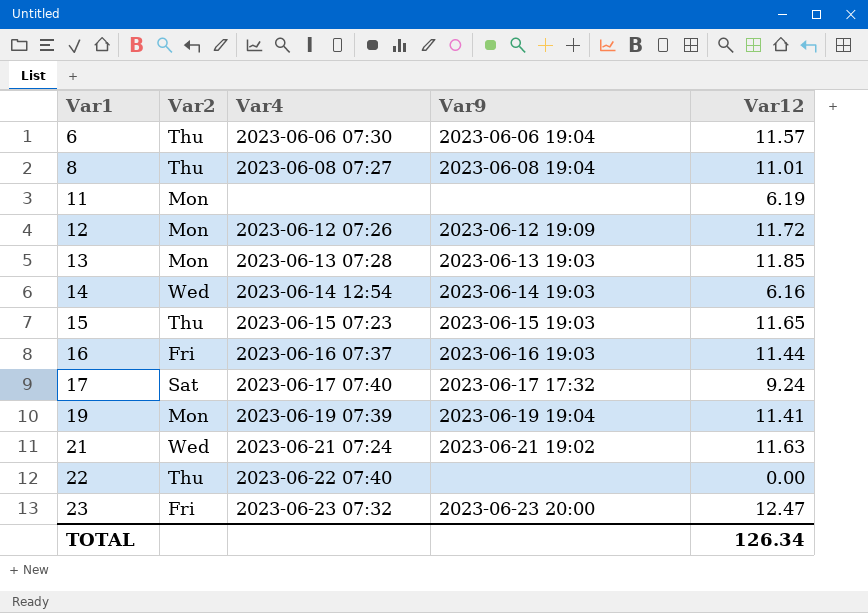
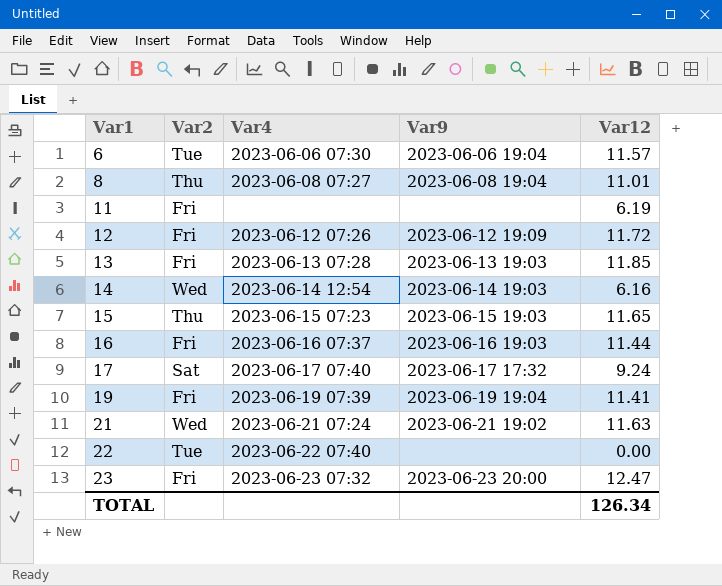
6 | Var2: Thu -> Tue
11 | Var2: Mon -> Fri
12 | Var2: Mon -> Fri
13 | Var2: Mon -> Fri
19 | Var2: Mon -> Fri
22 | Var2: Thu -> Tue

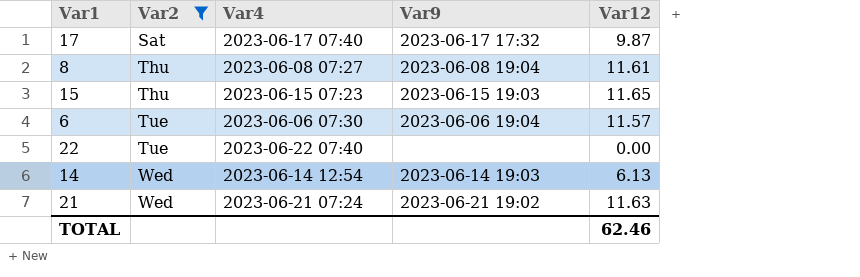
filter: none -> Var2 != Fri
row order: Var1 ascending -> Var2 ascending
17 | Var12: 9.24 -> 9.87
8 | Var12: 11.01 -> 11.61
14 | Var12: 6.16 -> 6.13
TOTAL | Var12: 126.34 -> 62.46

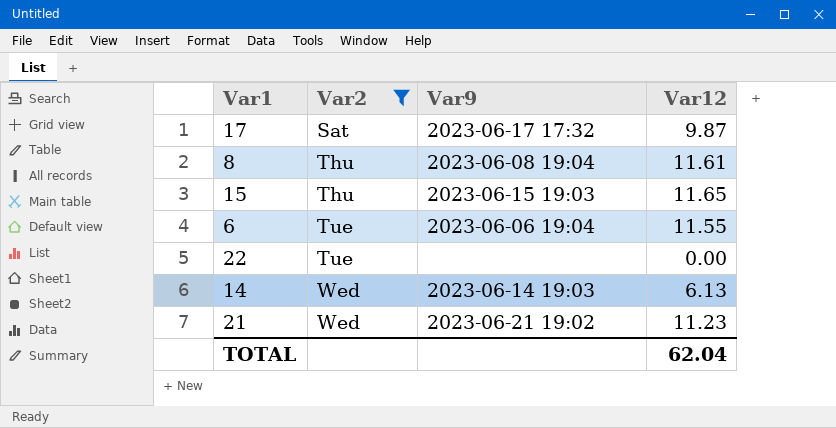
column Var4 | position: 3 -> none
6 | Var12: 11.57 -> 11.55
21 | Var12: 11.63 -> 11.23
TOTAL | Var12: 62.46 -> 62.04

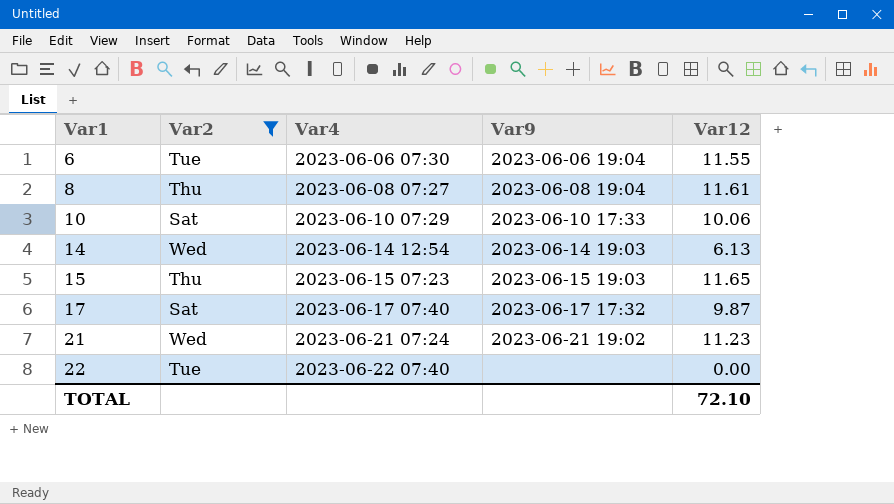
row order: Var2 ascending -> Var1 ascending
column Var4 | position: none -> 3
row 10: none -> Sat | 2023-06-10 07:29 | 2023-06-10 17:33 | 10.06
TOTAL | Var12: 62.04 -> 72.10

